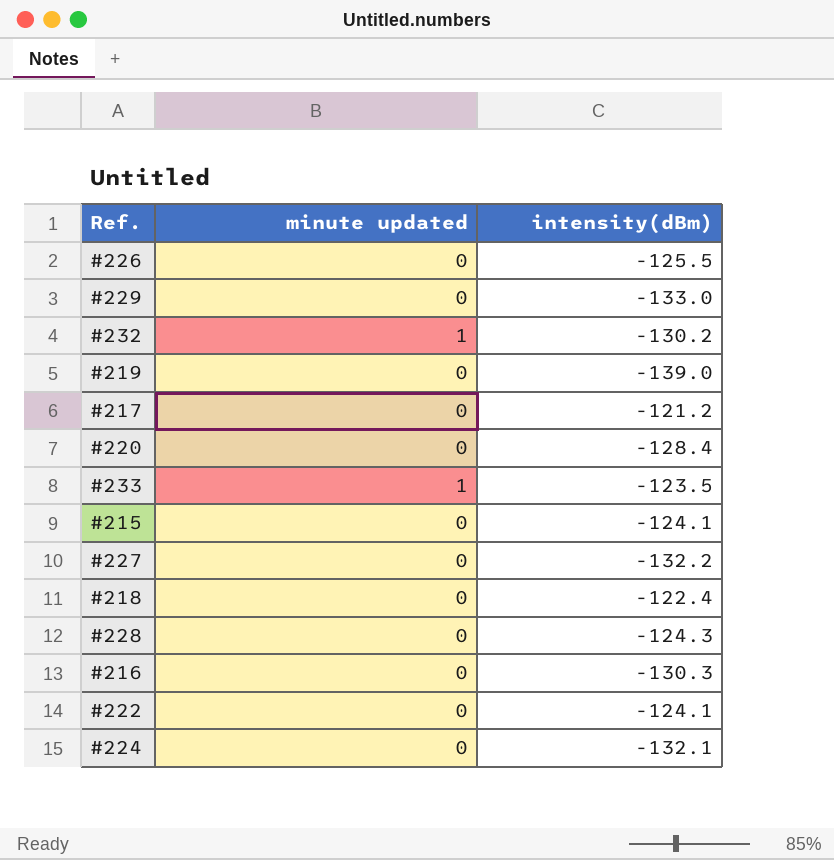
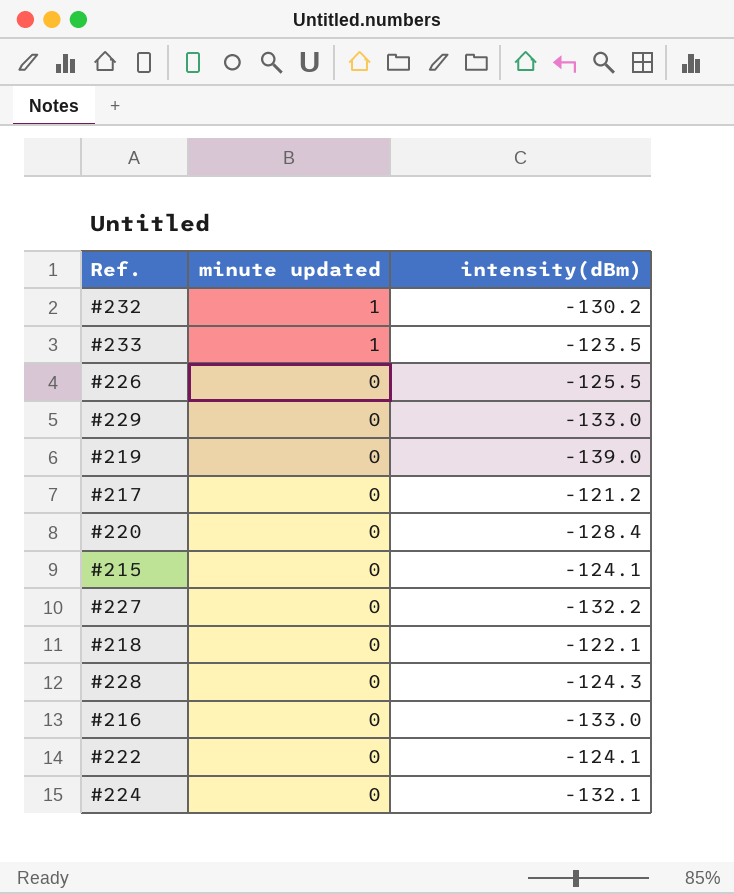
row order: none -> minute updated descending
#218 | intensity(dBm): -122.4 -> -122.1
#216 | intensity(dBm): -130.3 -> -133.0

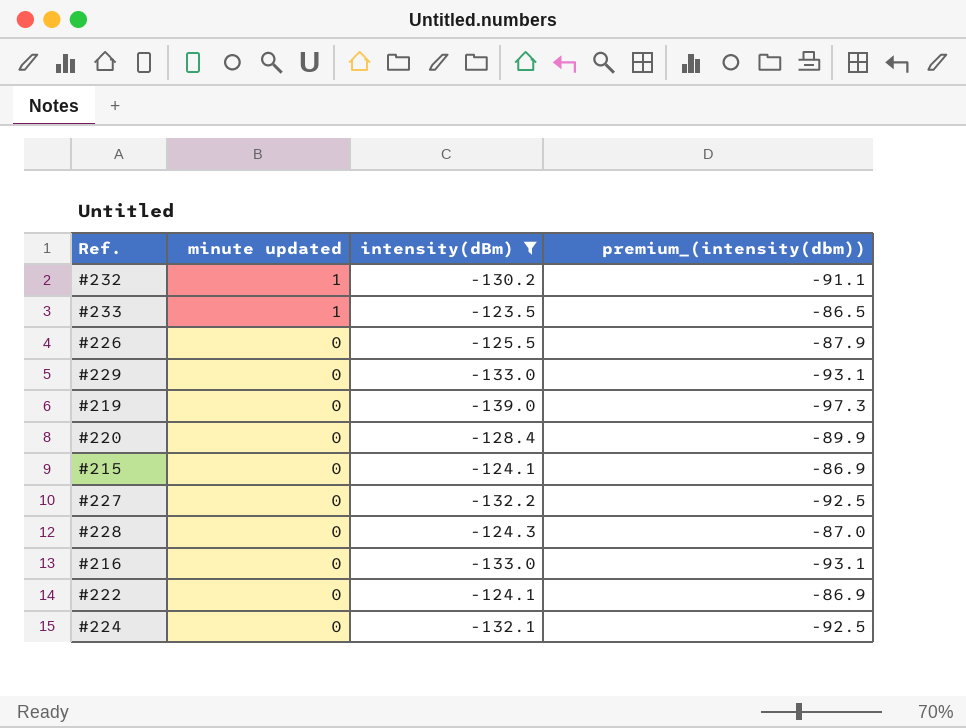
filter: none -> intensity(dBm) <= -123.5
column premium_(intensity(dbm)) | formula: none -> [intensity(dBm)] * 0.7

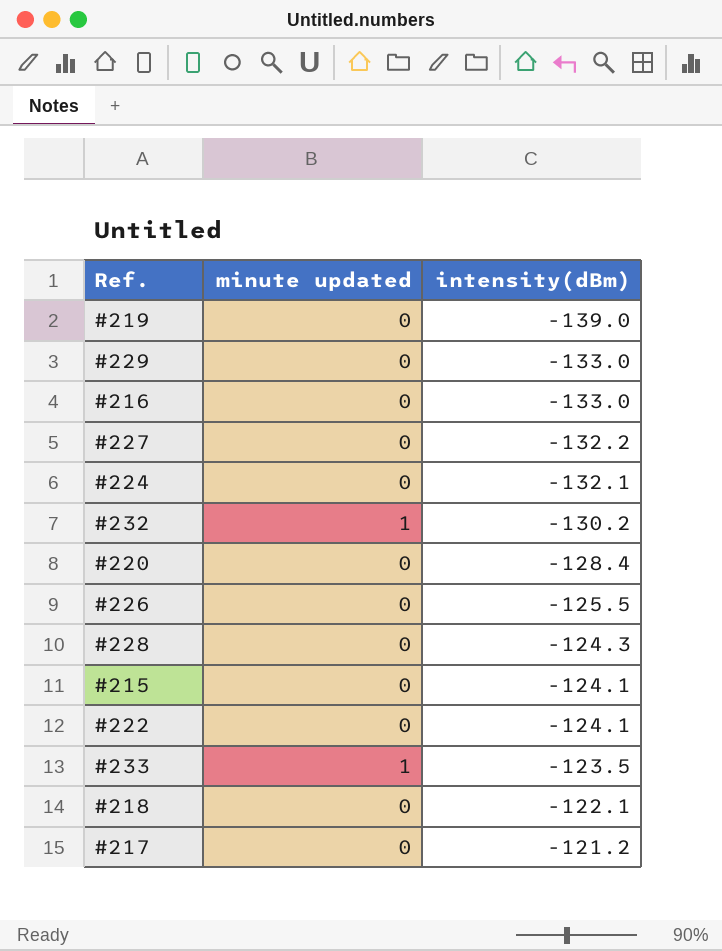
filter: intensity(dBm) <= -123.5 -> none
row order: minute updated descending -> intensity(dBm) ascending
column premium_(intensity(dbm)) | formula: [intensity(dBm)] * 0.7 -> none

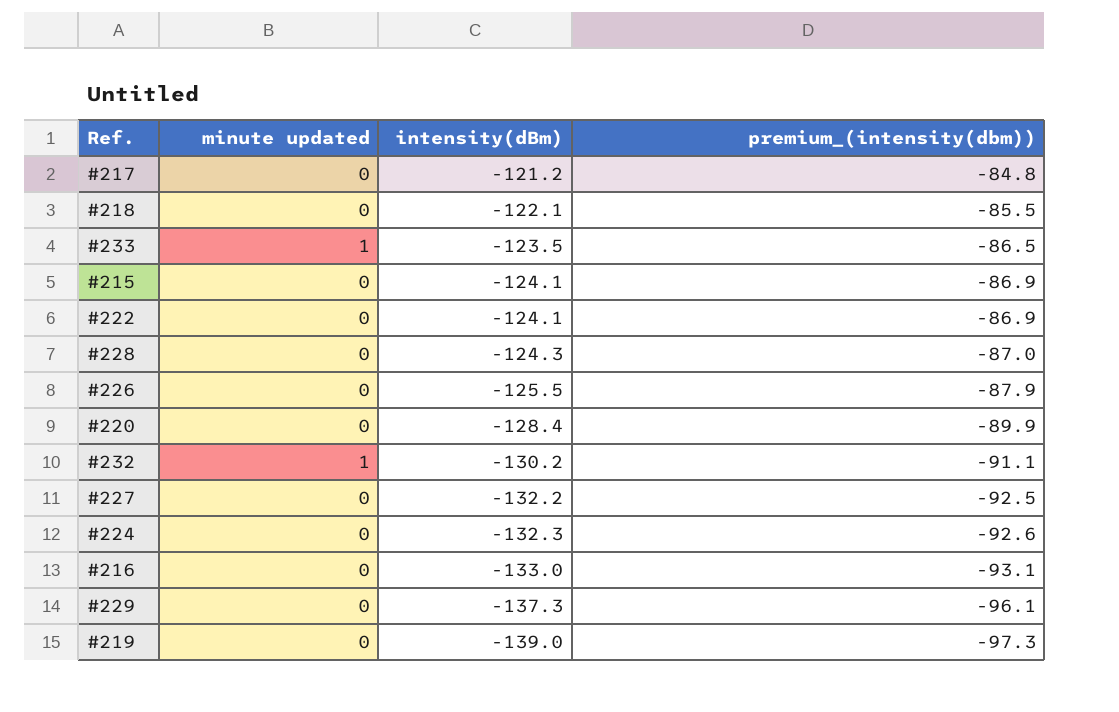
row order: intensity(dBm) ascending -> intensity(dBm) descending
column premium_(intensity(dbm)) | formula: none -> [intensity(dBm)] * 0.7
#224 | intensity(dBm): -132.1 -> -132.3
#229 | intensity(dBm): -133.0 -> -137.3

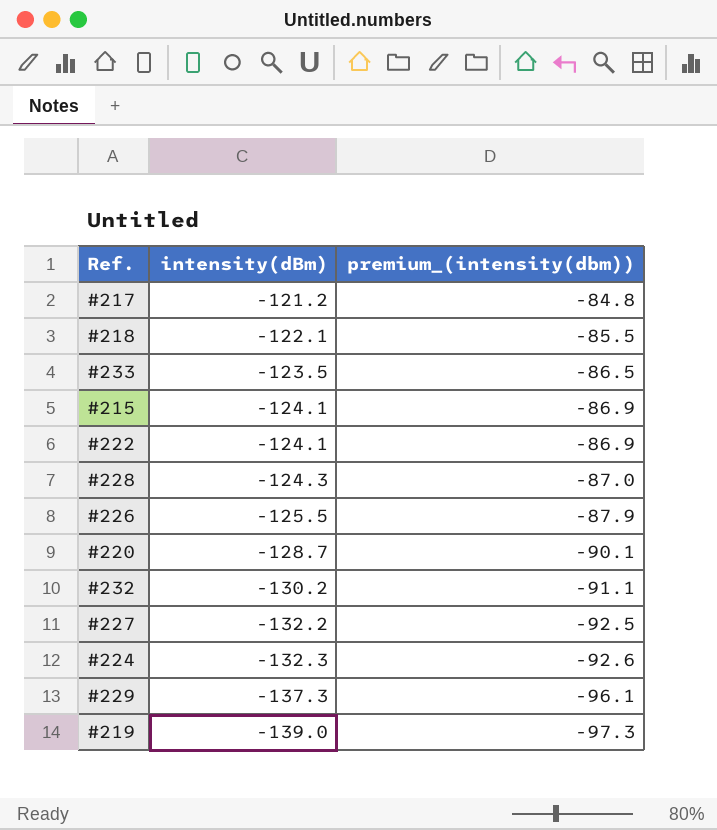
column minute updated | position: 2 -> none
row #216: 0 | -133.0 | -93.1 -> none
#220 | intensity(dBm): -128.4 -> -128.7
#220 | premium_(intensity(dbm)): -89.9 -> -90.1

